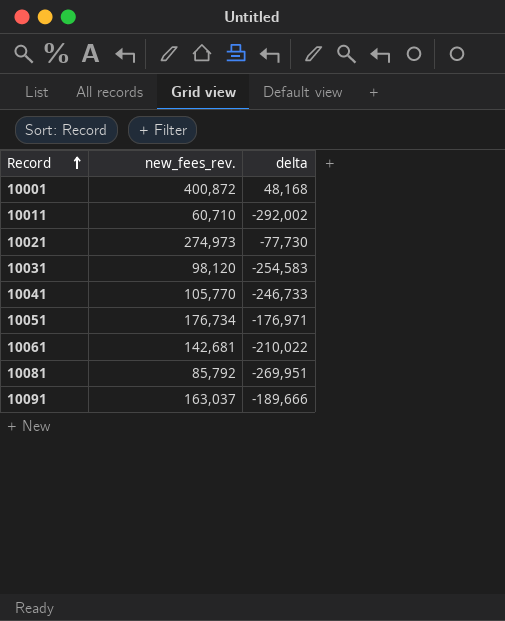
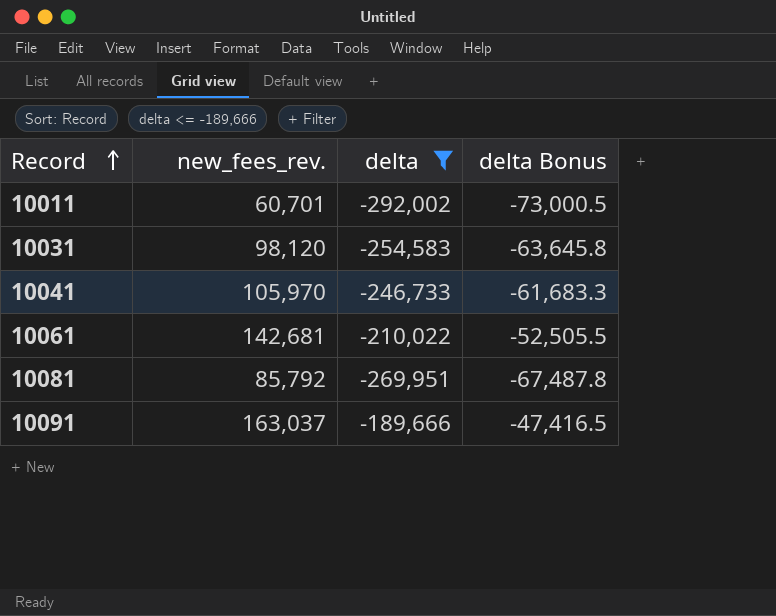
filter: none -> delta <= -189,666
column delta Bonus | formula: none -> [delta] * 0.25
10011 | new_fees_rev.: 60,710 -> 60,701
10041 | new_fees_rev.: 105,770 -> 105,970

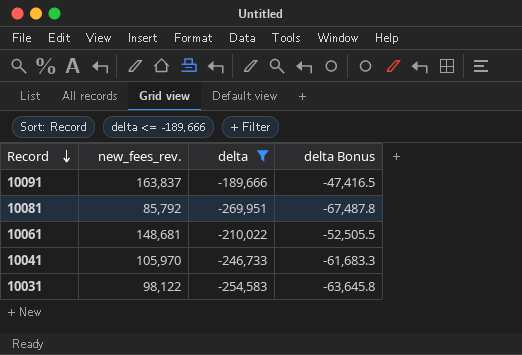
row order: Record ascending -> Record descending
row 10011: 60,701 | -292,002 | -73,000.5 -> none
10091 | new_fees_rev.: 163,037 -> 163,837
10061 | new_fees_rev.: 142,681 -> 148,681
10031 | new_fees_rev.: 98,120 -> 98,122

